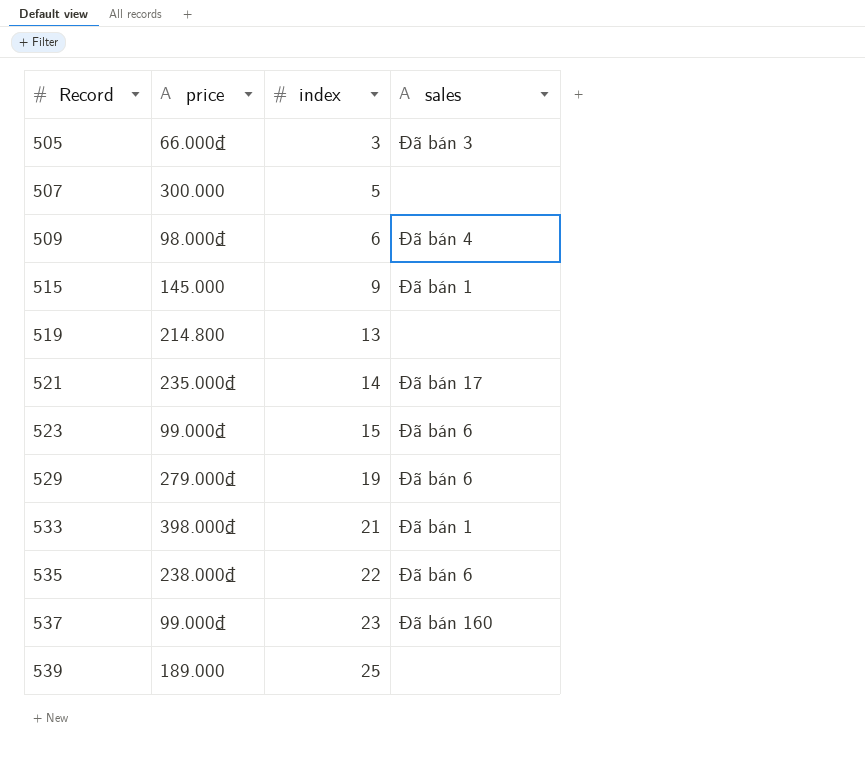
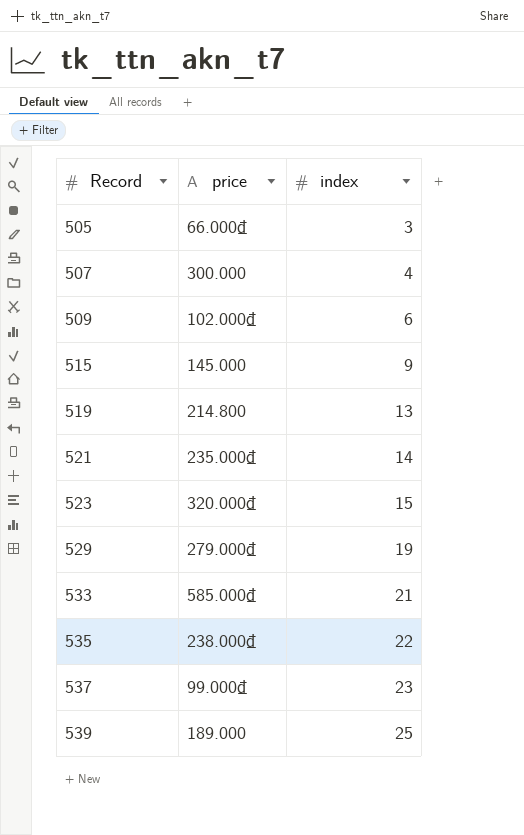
column sales | position: 4 -> none
507 | index: 5 -> 4
509 | price: 98.000₫ -> 102.000₫
523 | price: 99.000₫ -> 320.000₫
533 | price: 398.000₫ -> 585.000₫

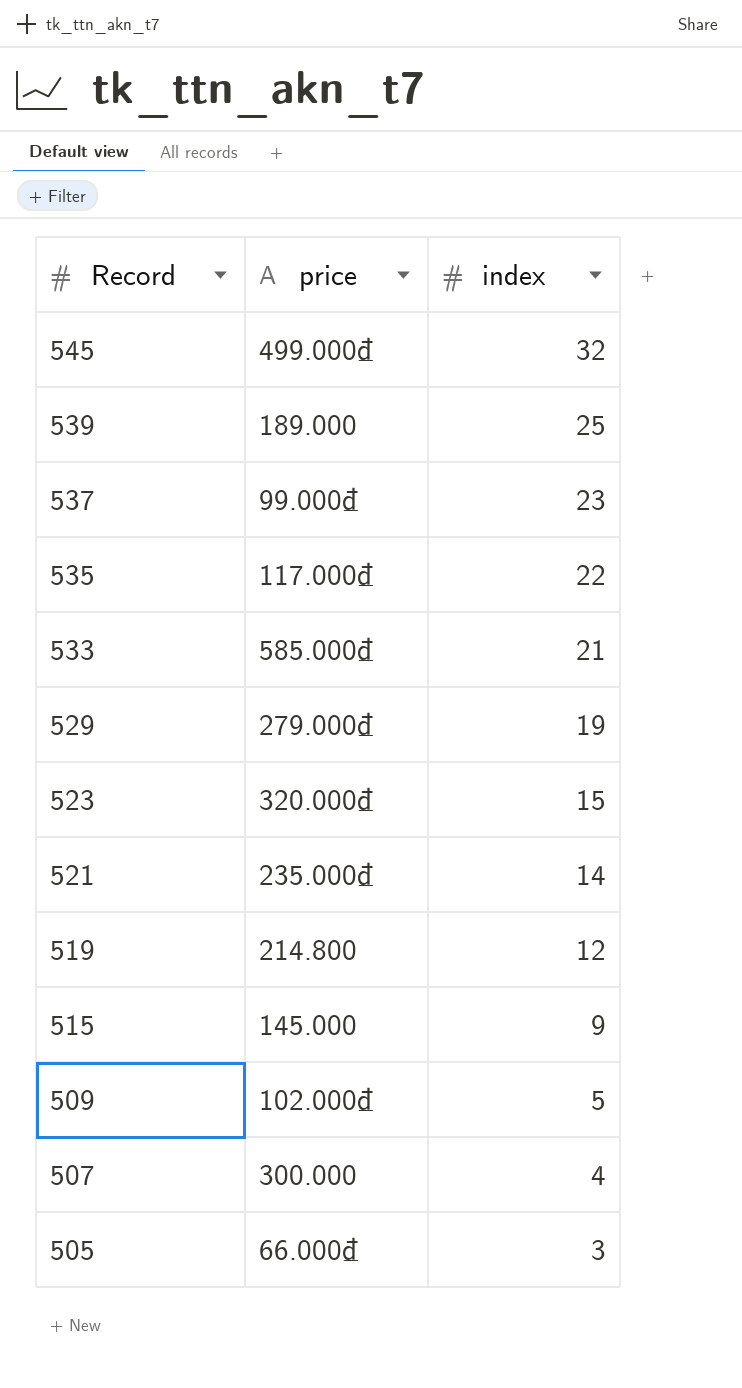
row order: Record ascending -> Record descending
row 545: none -> 499.000₫ | 32
535 | price: 238.000₫ -> 117.000₫
519 | index: 13 -> 12
509 | index: 6 -> 5

